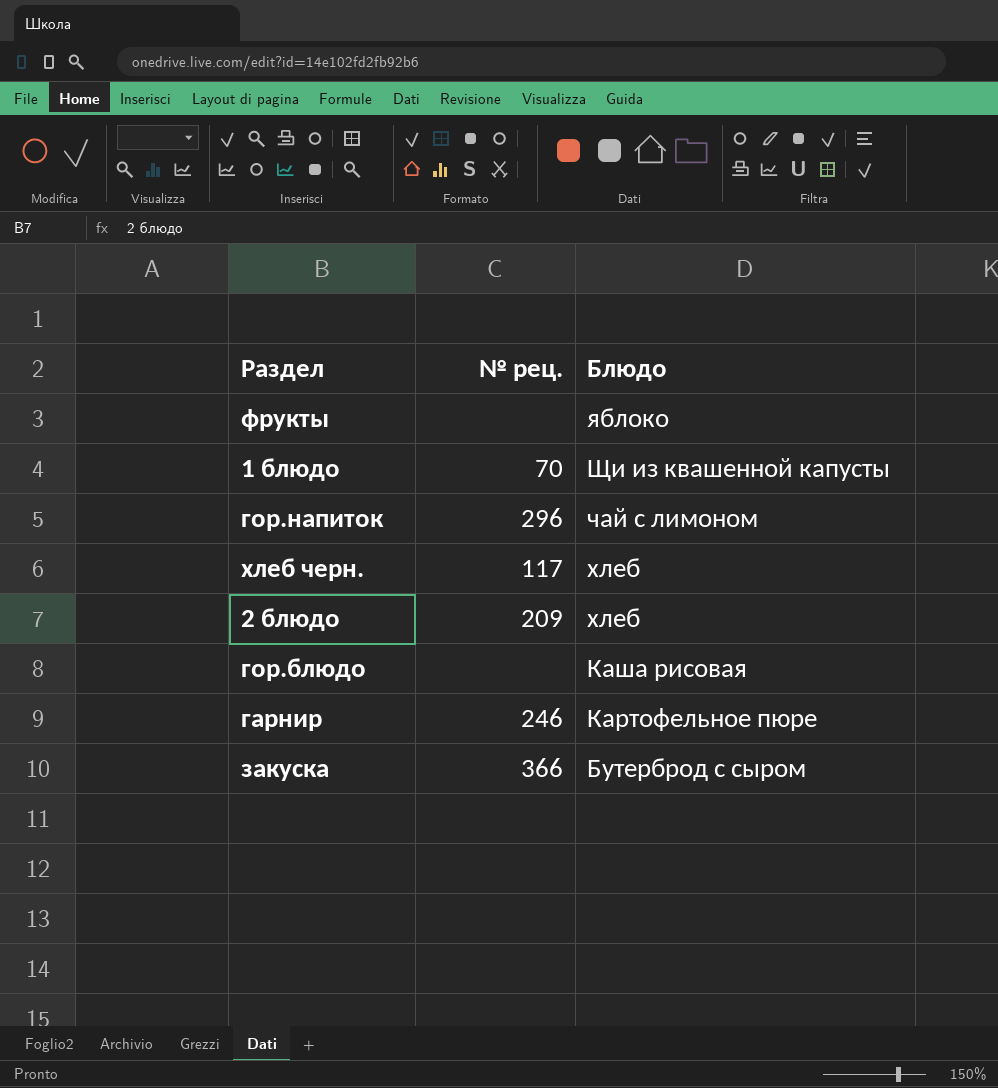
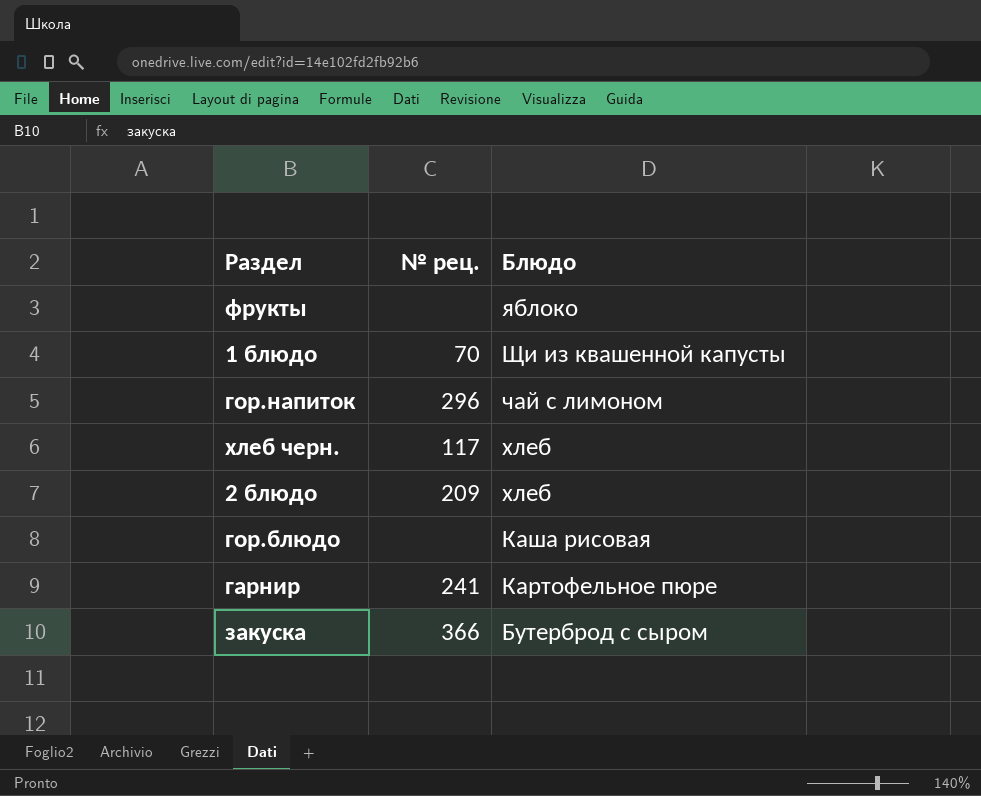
гарнир | № рец.: 246 -> 241

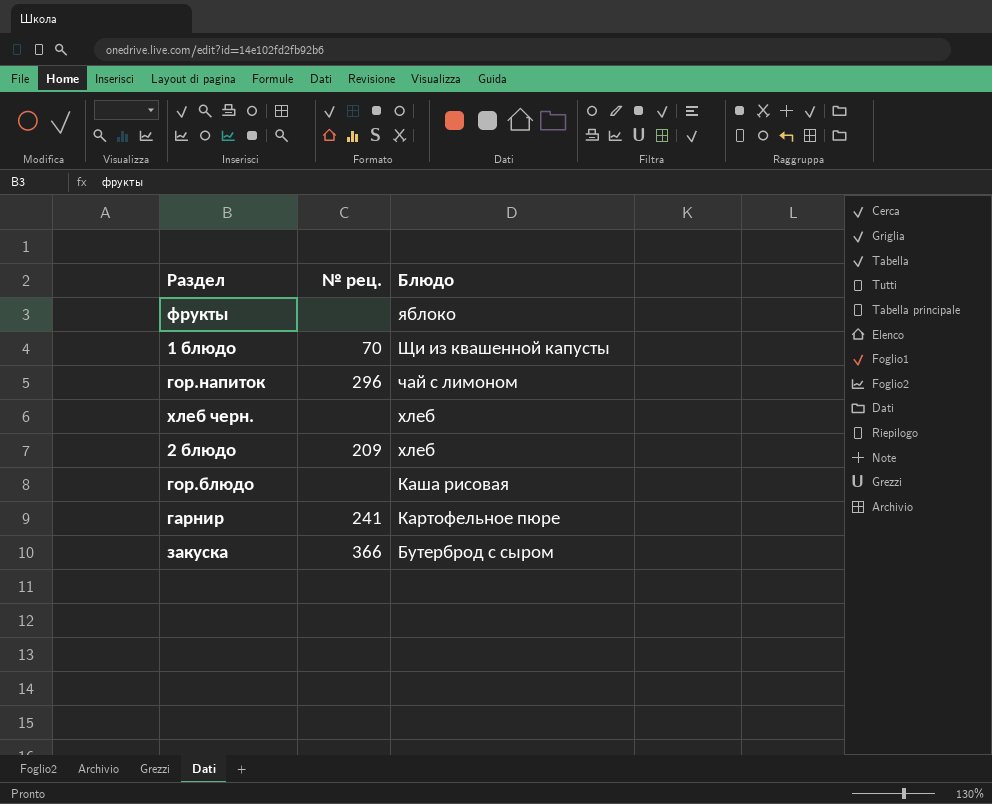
хлеб черн. | № рец.: 117 -> none

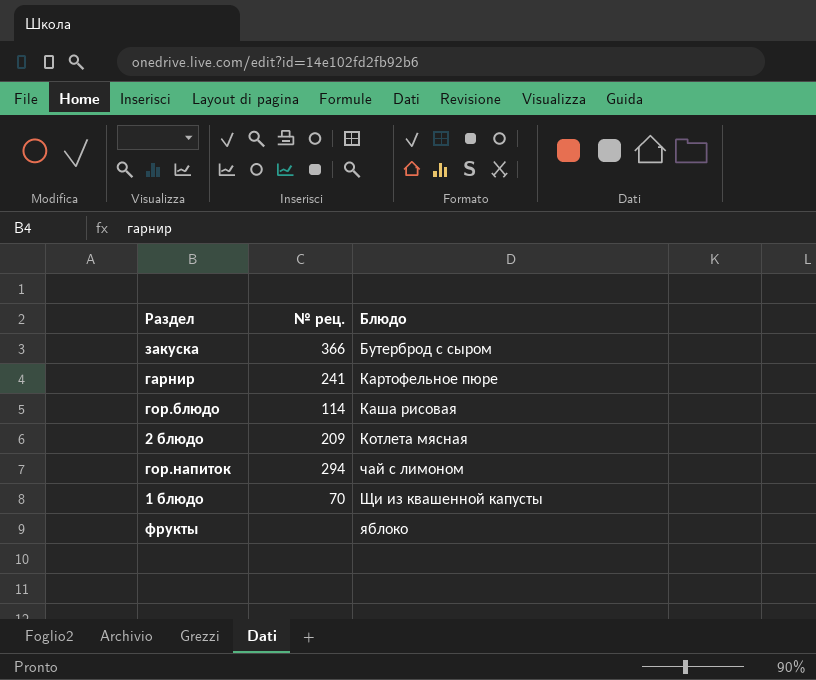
row order: Блюдо descending -> Блюдо ascending
row хлеб черн.: none | хлеб -> none
гор.блюдо | № рец.: none -> 114
2 блюдо | Блюдо: хлеб -> Котлета мясная
гор.напиток | № рец.: 296 -> 294

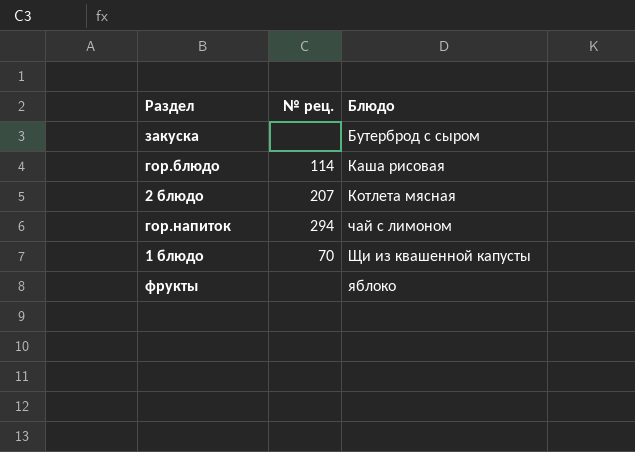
row гарнир: 241 | Картофельное пюре -> none
закуска | № рец.: 366 -> none
2 блюдо | № рец.: 209 -> 207

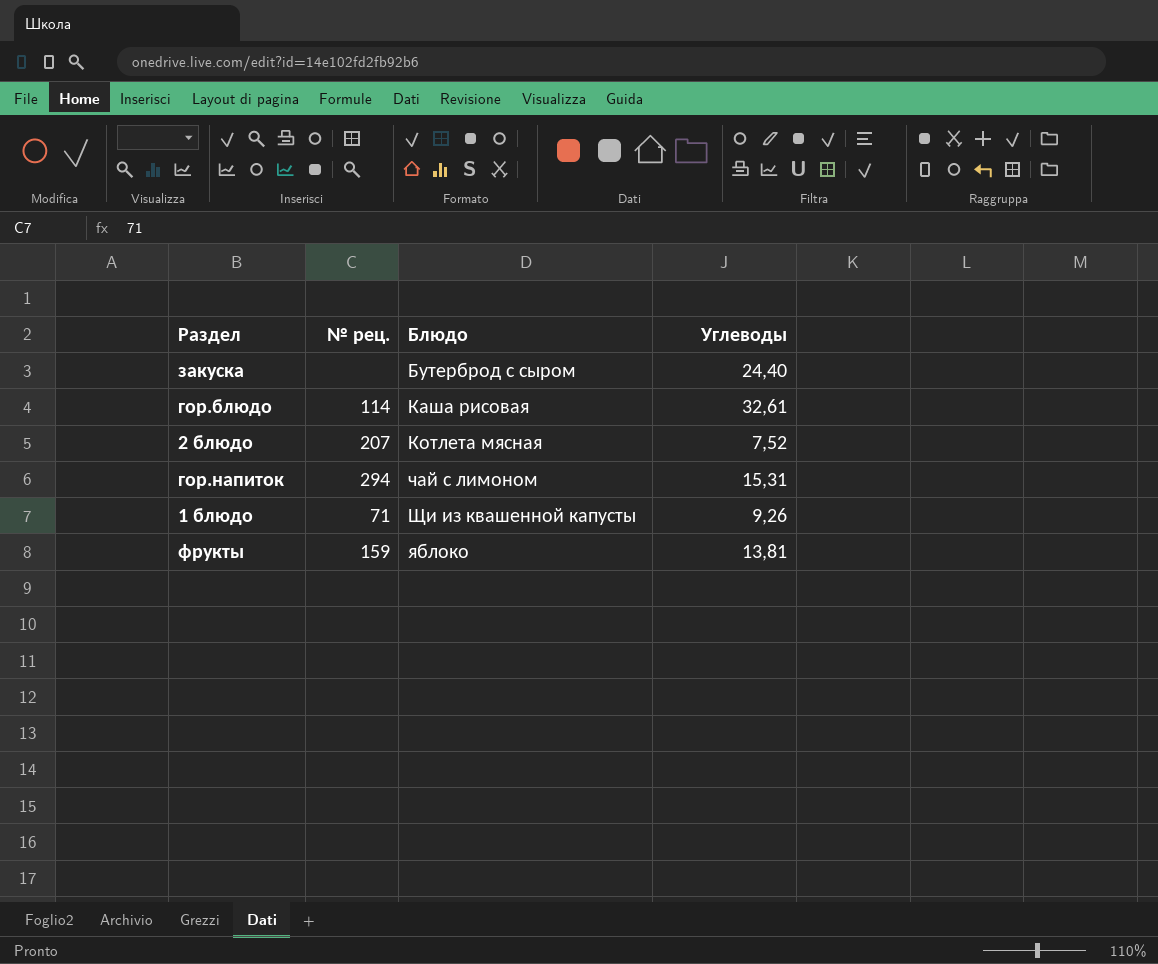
column Углеводы | position: none -> 4
1 блюдо | № рец.: 70 -> 71
фрукты | № рец.: none -> 159

